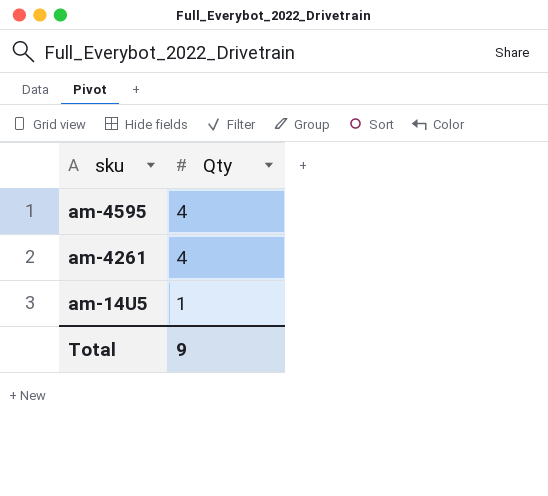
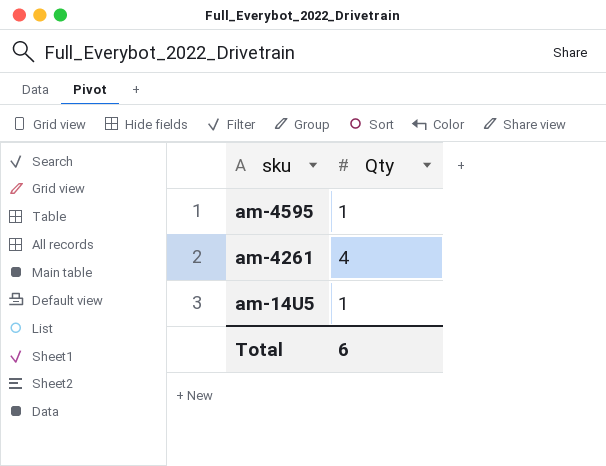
am-4595 | Qty: 4 -> 1
Total | Qty: 9 -> 6

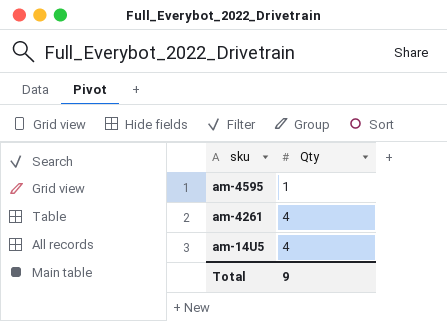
am-14U5 | Qty: 1 -> 4
Total | Qty: 6 -> 9

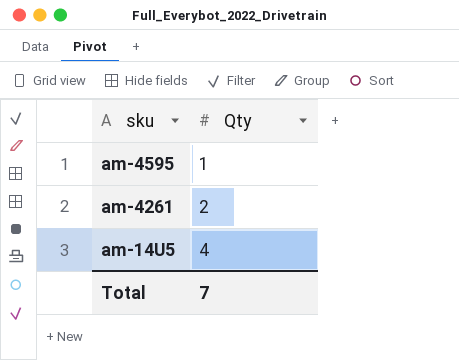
am-4261 | Qty: 4 -> 2
Total | Qty: 9 -> 7

